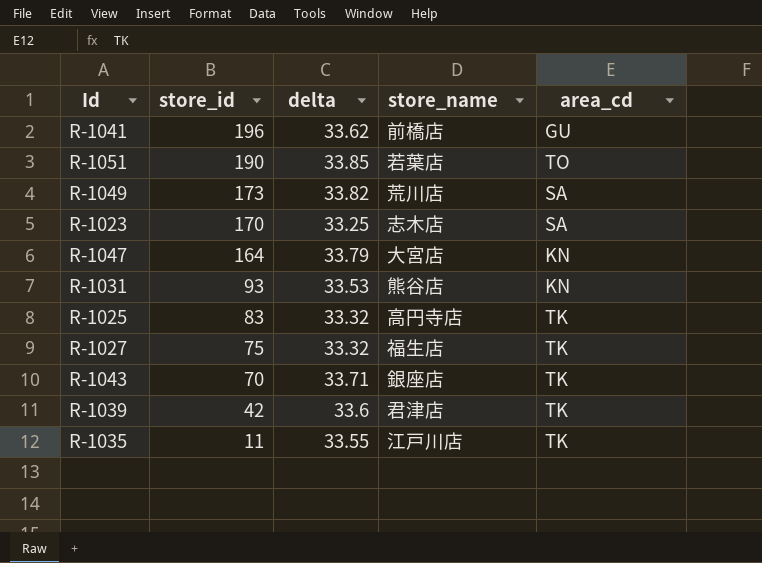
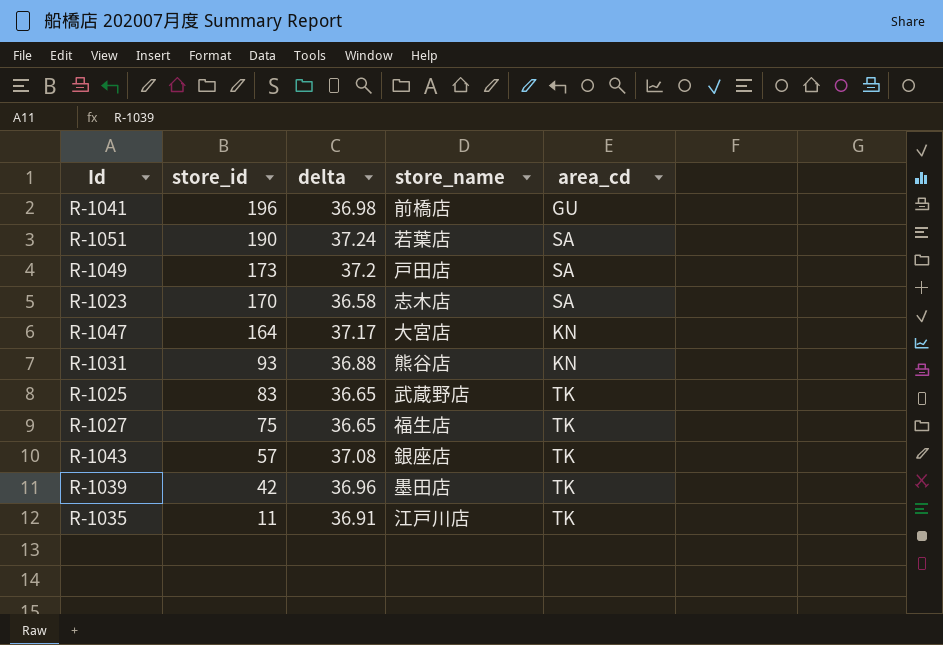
R-1041 | delta: 33.62 -> 36.98
R-1051 | delta: 33.85 -> 37.24
R-1051 | area_cd: TO -> SA
R-1049 | delta: 33.82 -> 37.2
R-1049 | store_name: 荒川店 -> 戸田店
R-1023 | delta: 33.25 -> 36.58
R-1047 | delta: 33.79 -> 37.17
R-1031 | delta: 33.53 -> 36.88
R-1025 | delta: 33.32 -> 36.65
R-1025 | store_name: 高円寺店 -> 武蔵野店
R-1027 | delta: 33.32 -> 36.65
R-1043 | store_id: 70 -> 57
R-1043 | delta: 33.71 -> 37.08
R-1039 | delta: 33.6 -> 36.96
R-1039 | store_name: 君津店 -> 墨田店
R-1035 | delta: 33.55 -> 36.91

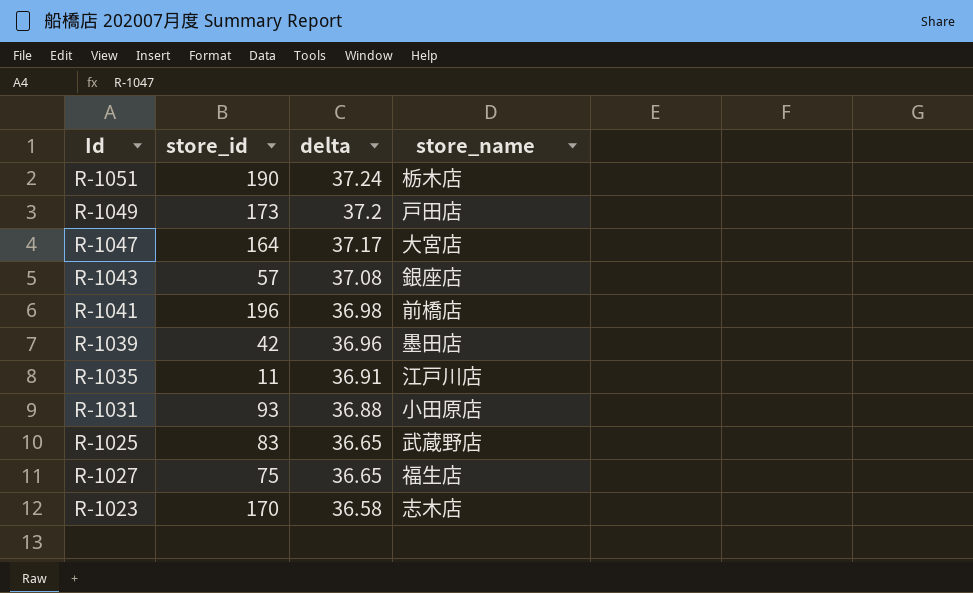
row order: store_id descending -> delta descending
column area_cd | position: 5 -> none
R-1051 | store_name: 若葉店 -> 栃木店
R-1031 | store_name: 熊谷店 -> 小田原店

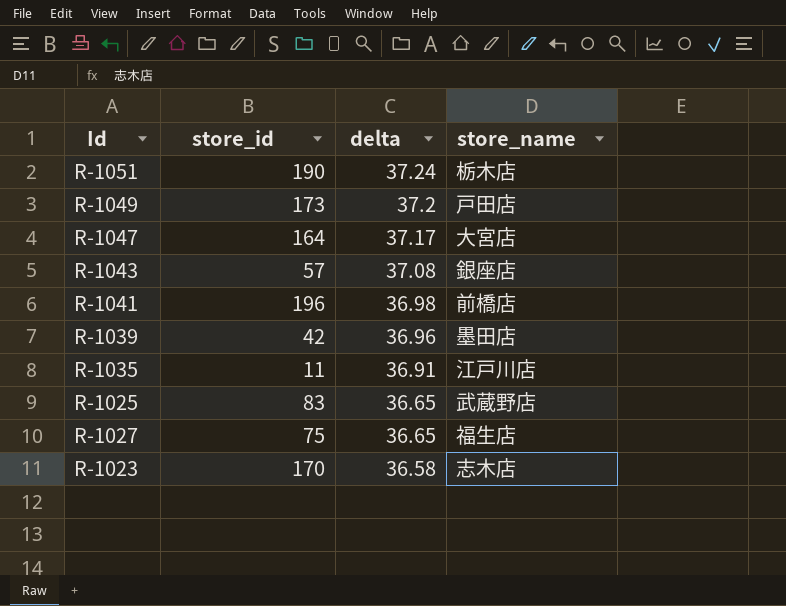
row R-1031: 93 | 36.88 | 小田原店 -> none

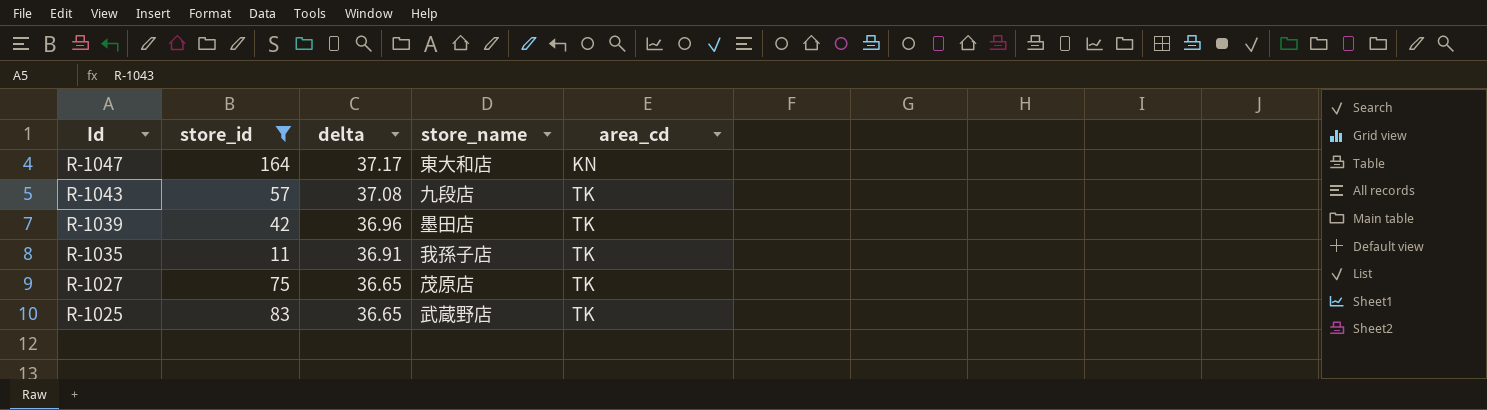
filter: none -> store_id <= 164
row order: delta descending -> Id descending
column area_cd | position: none -> 5
R-1047 | store_name: 大宮店 -> 東大和店
R-1043 | store_name: 銀座店 -> 九段店
R-1035 | store_name: 江戸川店 -> 我孫子店
R-1027 | store_name: 福生店 -> 茂原店

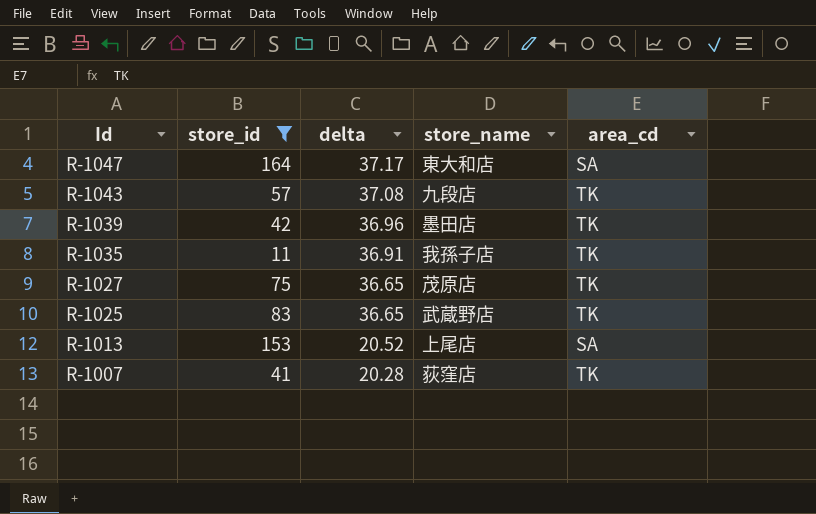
R-1047 | area_cd: KN -> SA
row R-1013: none -> 153 | 20.52 | 上尾店 | SA
row R-1007: none -> 41 | 20.28 | 荻窪店 | TK

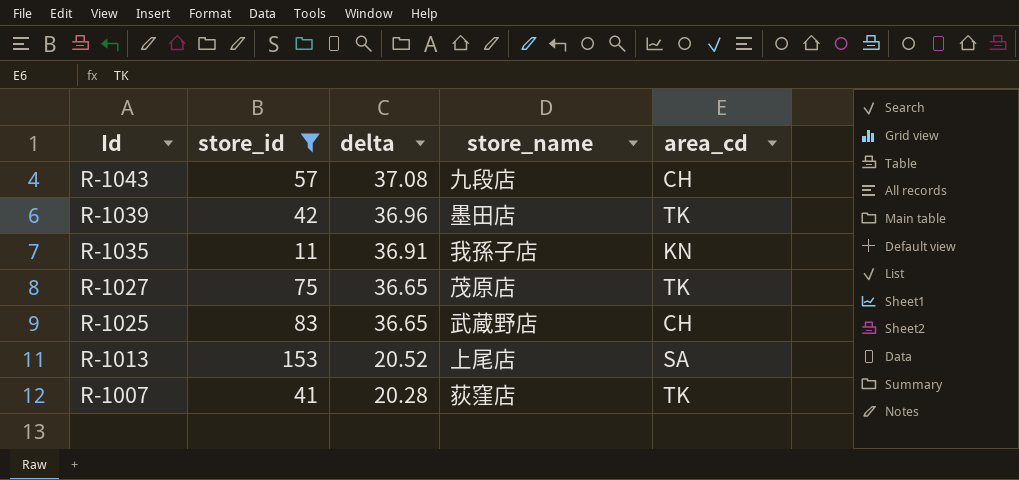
row R-1047: 164 | 37.17 | 東大和店 | SA -> none
R-1043 | area_cd: TK -> CH
R-1035 | area_cd: TK -> KN
R-1025 | area_cd: TK -> CH

